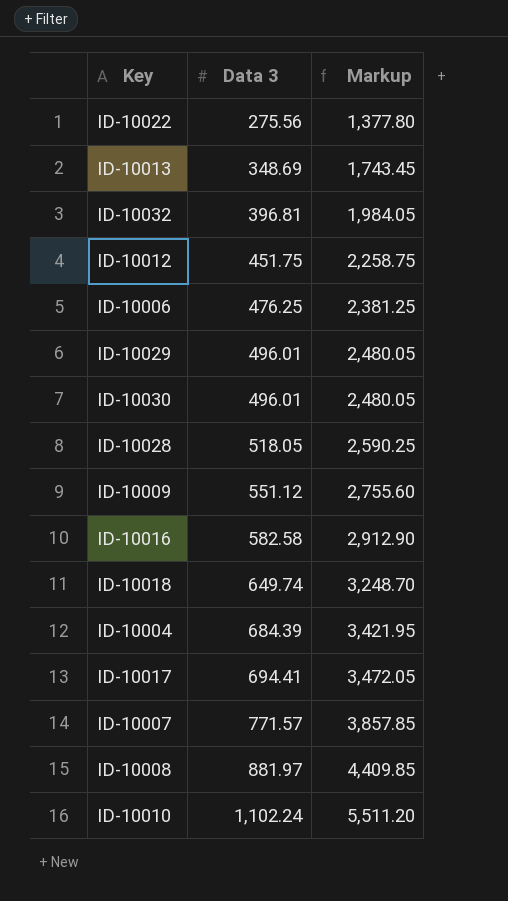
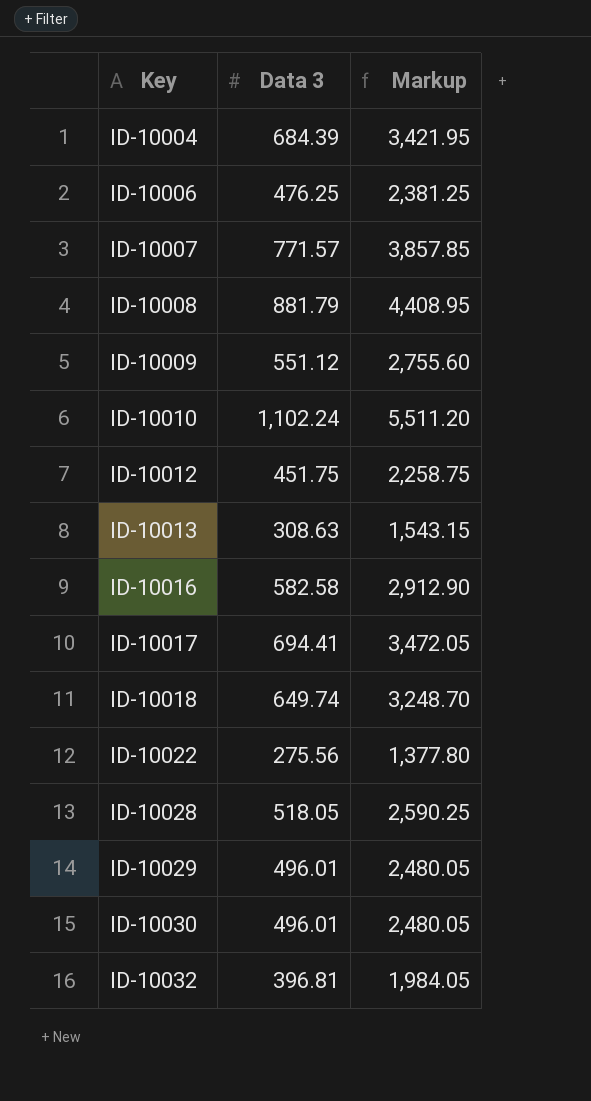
row order: Data 3 ascending -> Key ascending
ID-10008 | Data 3: 881.97 -> 881.79
ID-10008 | Markup: 4,409.85 -> 4,408.95
ID-10013 | Data 3: 348.69 -> 308.63
ID-10013 | Markup: 1,743.45 -> 1,543.15

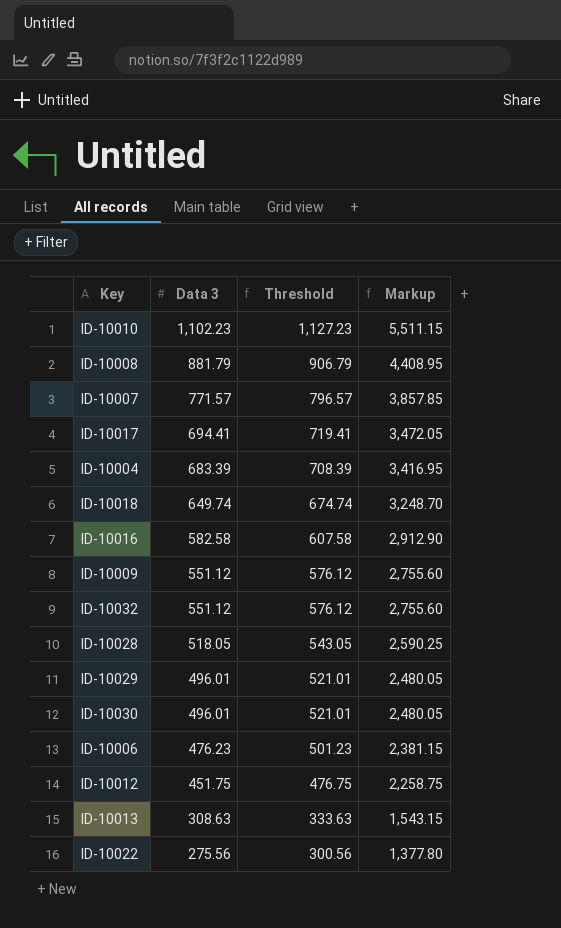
row order: Key ascending -> Data 3 descending
column Threshold | formula: none -> [Data 3] + 25
ID-10010 | Data 3: 1,102.24 -> 1,102.23
ID-10010 | Markup: 5,511.20 -> 5,511.15
ID-10004 | Data 3: 684.39 -> 683.39
ID-10004 | Markup: 3,421.95 -> 3,416.95
ID-10032 | Data 3: 396.81 -> 551.12
ID-10032 | Markup: 1,984.05 -> 2,755.60
ID-10006 | Data 3: 476.25 -> 476.23
ID-10006 | Markup: 2,381.25 -> 2,381.15

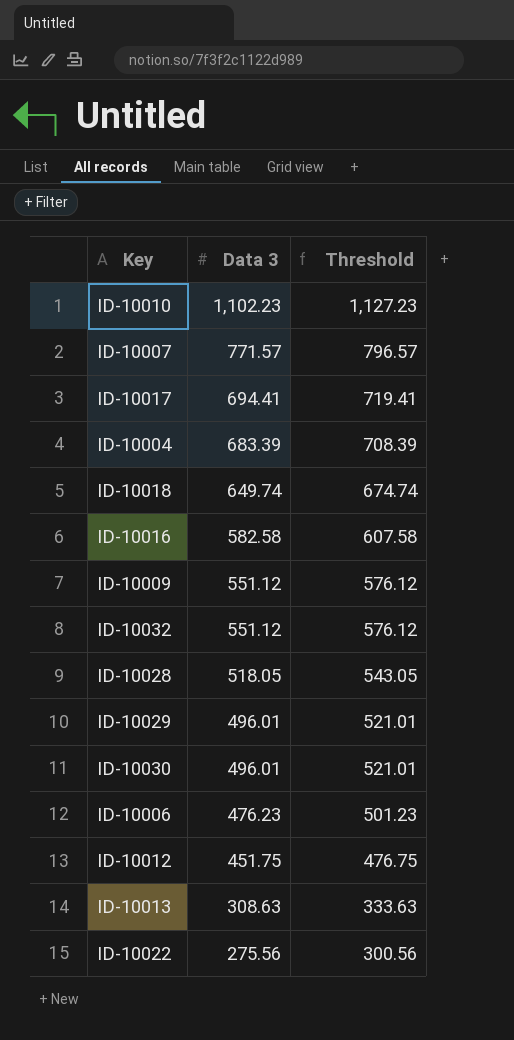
column Markup | formula: [Data 3] * 5 -> none
row ID-10008: 881.79 | 906.79 | 4,408.95 -> none

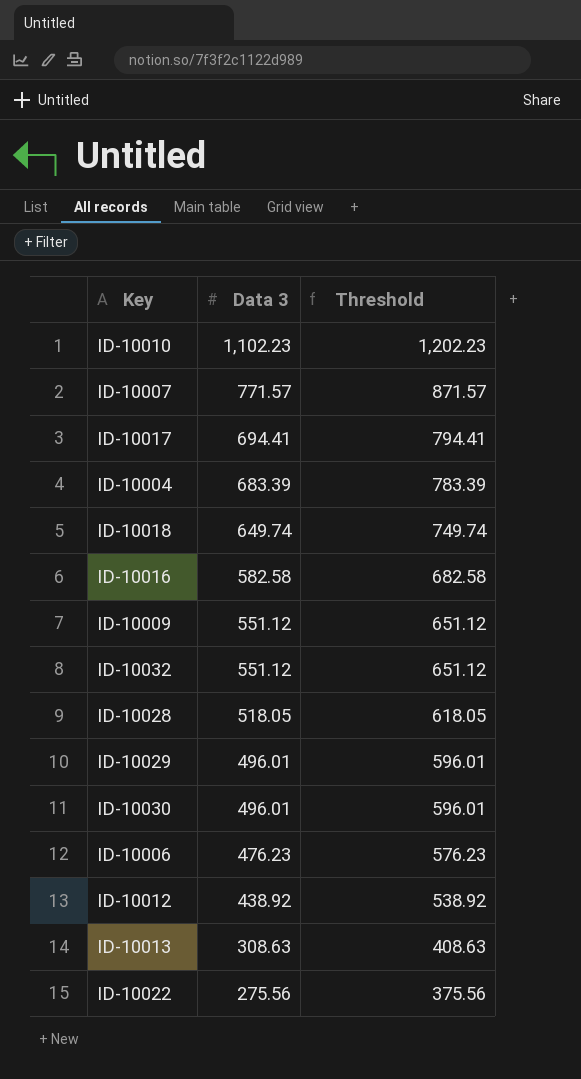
column Threshold | formula: [Data 3] + 25 -> [Data 3] + 100
ID-10012 | Data 3: 451.75 -> 438.92

